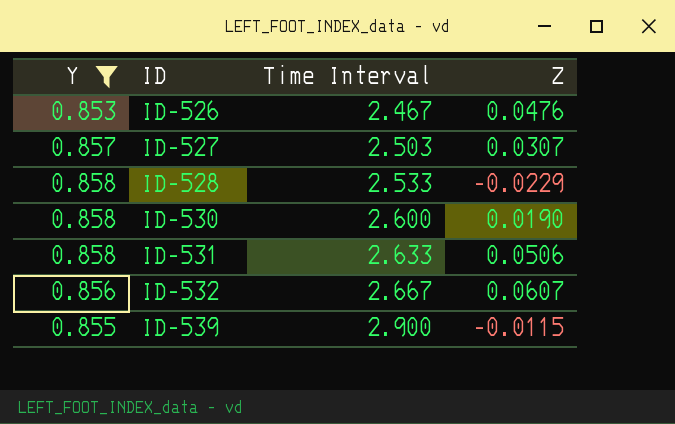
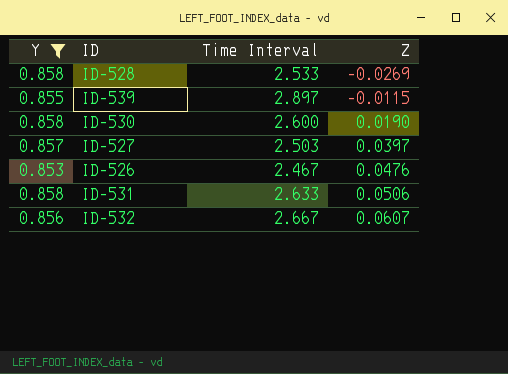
row order: ID ascending -> Z ascending
ID-528 | Z: -0.0229 -> -0.0269
ID-539 | Time Interval: 2.900 -> 2.897
ID-527 | Z: 0.0307 -> 0.0397

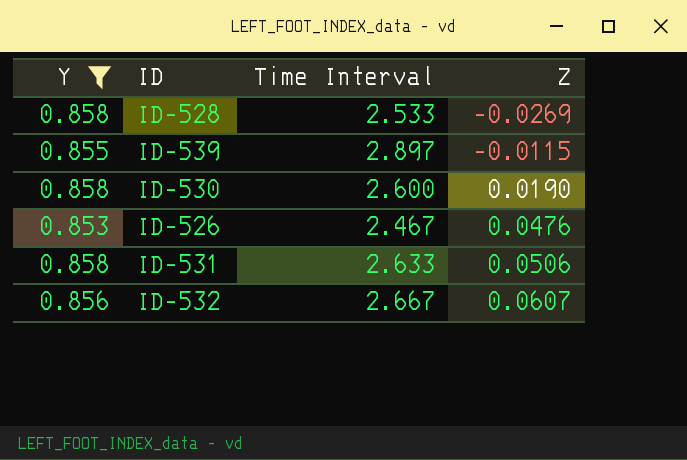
row ID-527: 0.857 | 2.503 | 0.0397 -> none

